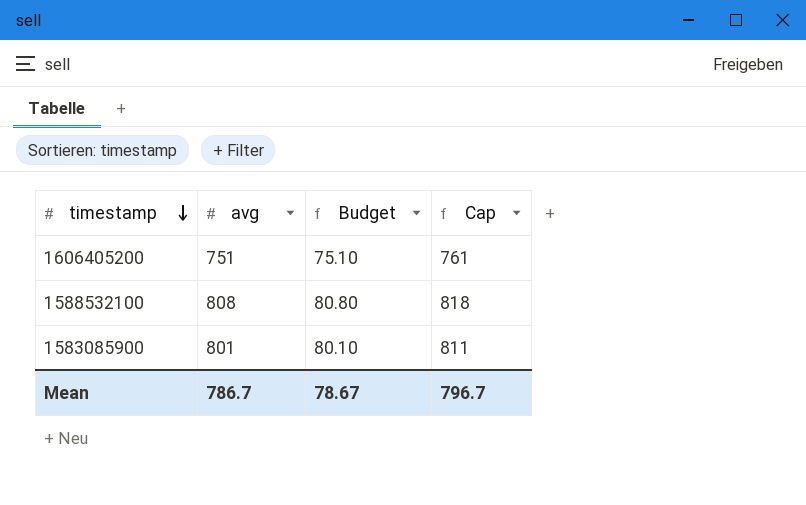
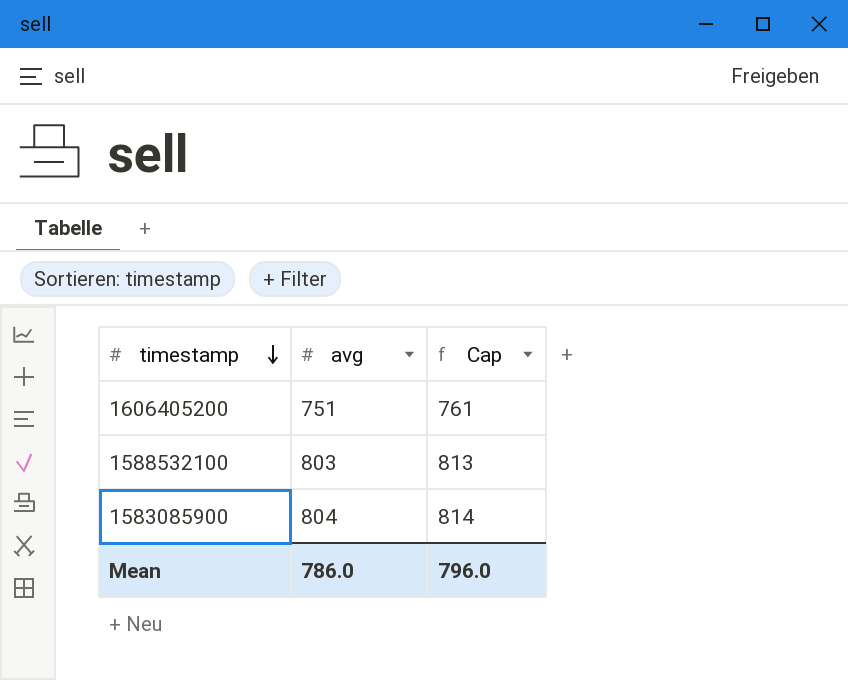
column Budget | formula: [avg] * 0.1 -> none
1588532100 | avg: 808 -> 803
1588532100 | Cap: 818 -> 813
1583085900 | avg: 801 -> 804
1583085900 | Cap: 811 -> 814
Mean | avg: 786.7 -> 786.0
Mean | Cap: 796.7 -> 796.0

